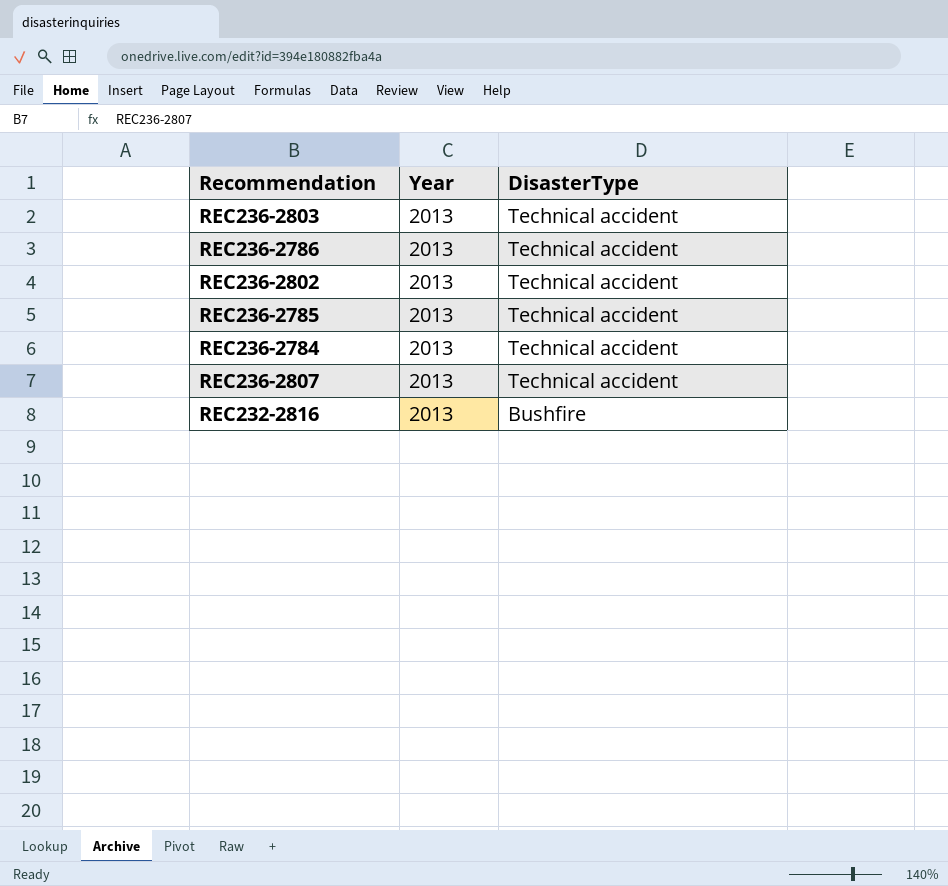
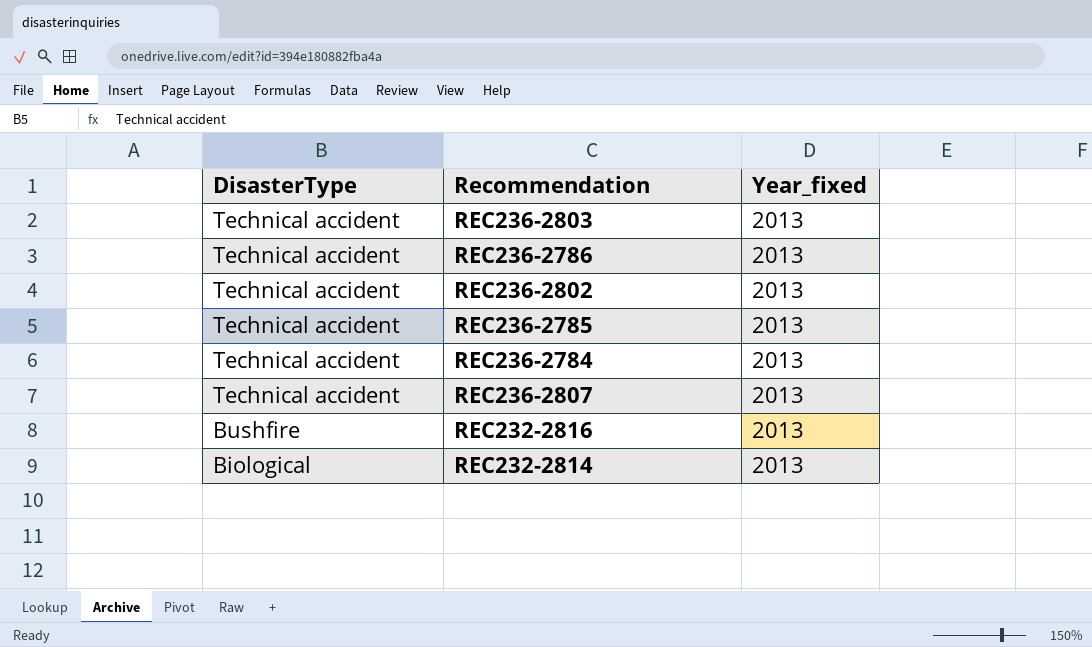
column DisasterType | position: 3 -> 1
column name: Year -> Year_fixed
row REC232-2814: none -> Biological | 2013

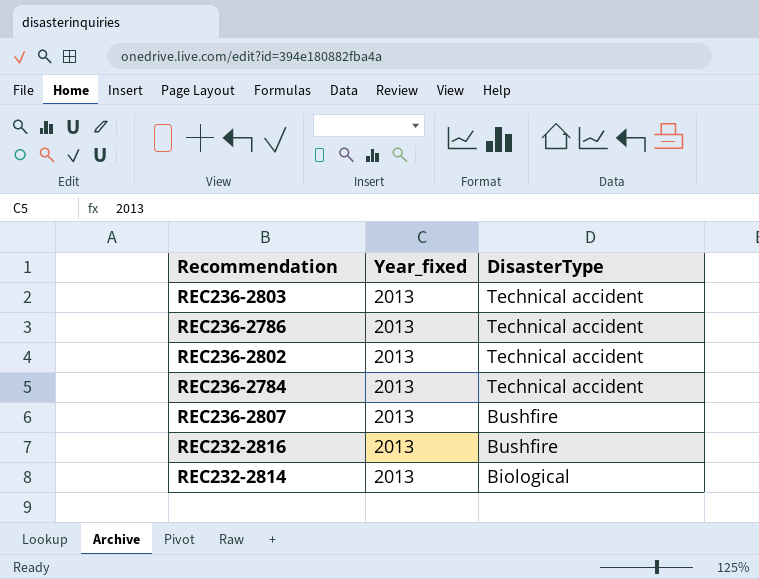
column DisasterType | position: 1 -> 3
row REC236-2785: Technical accident | 2013 -> none
REC236-2807 | DisasterType: Technical accident -> Bushfire

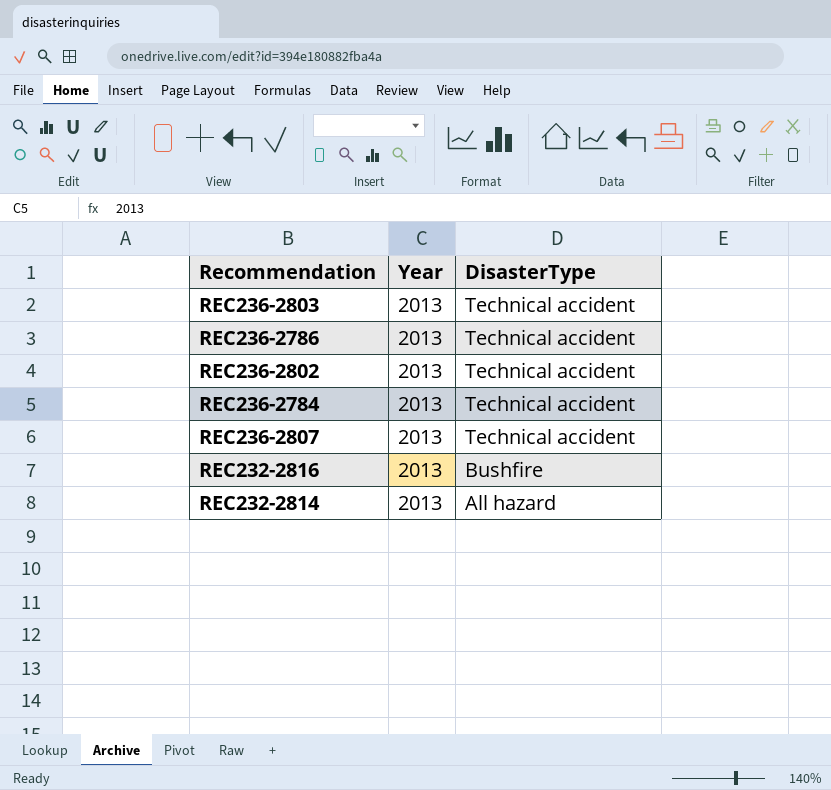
column name: Year_fixed -> Year
REC236-2807 | DisasterType: Bushfire -> Technical accident
REC232-2814 | DisasterType: Biological -> All hazard

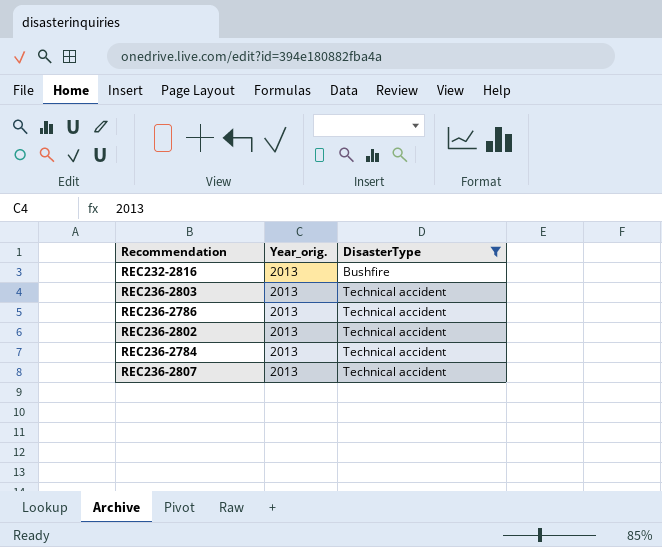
filter: none -> DisasterType != All hazard
row order: DisasterType descending -> DisasterType ascending
column name: Year -> Year_orig.

